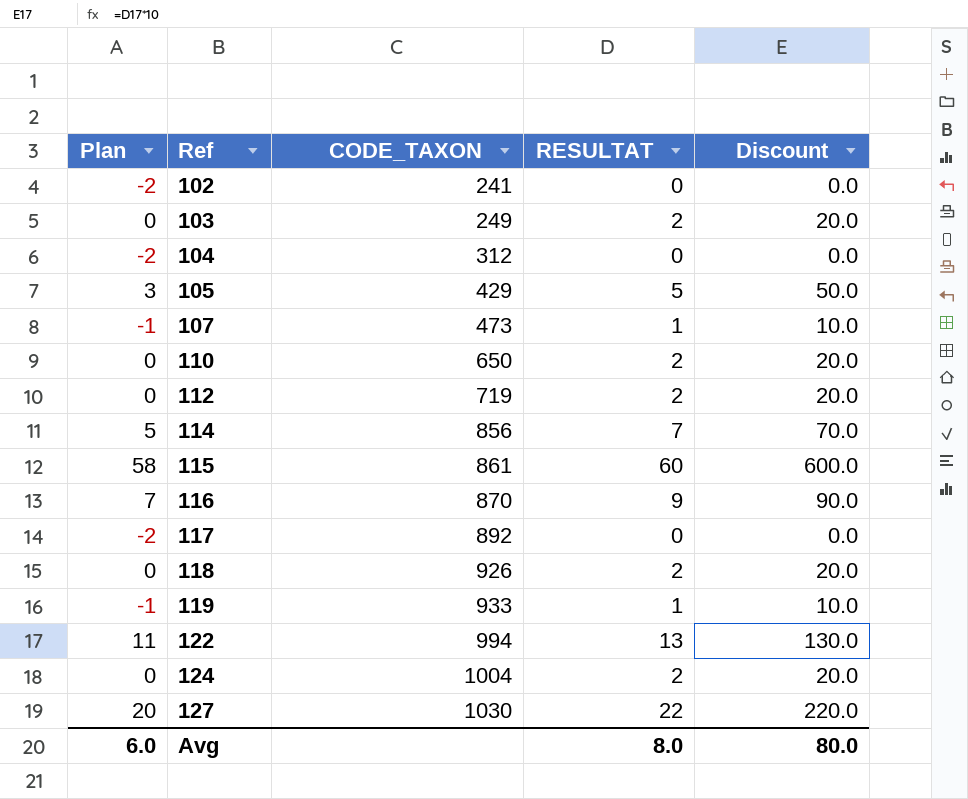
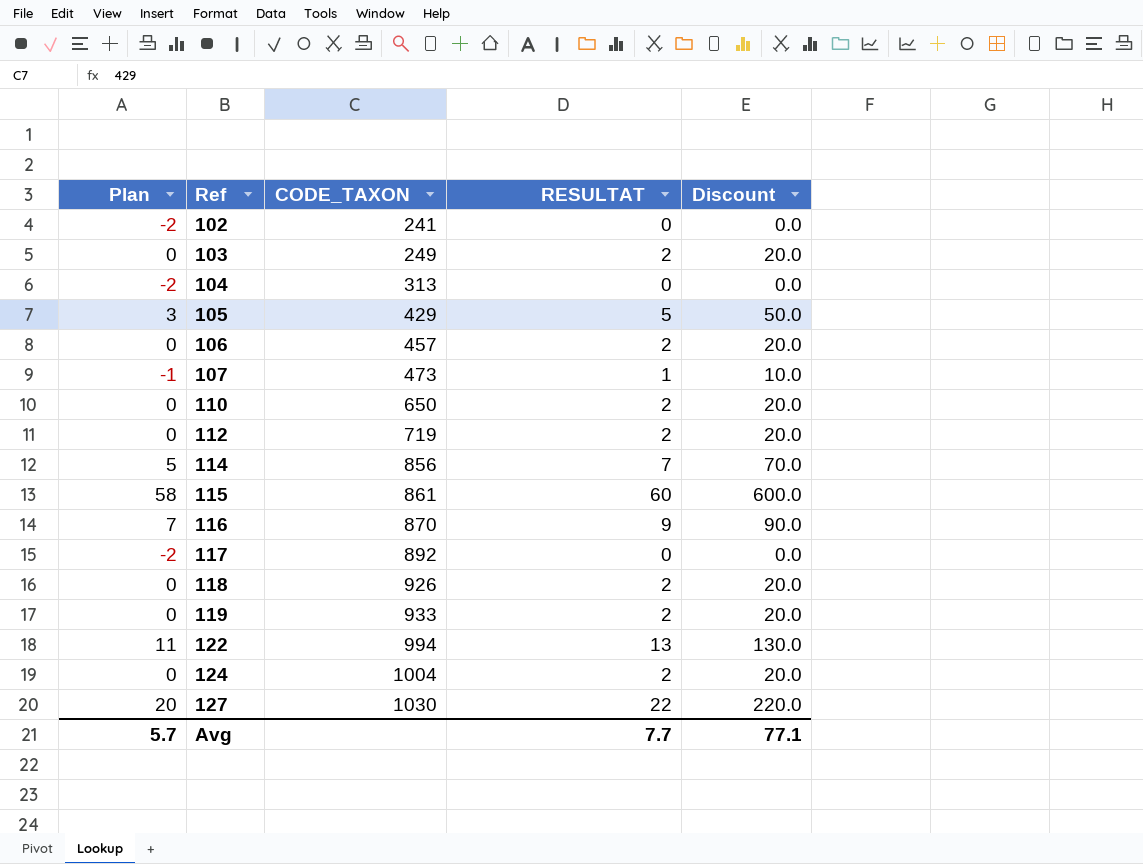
104 | CODE_TAXON: 312 -> 313
row 106: none -> 0 | 457 | 2 | 20.0
119 | Plan: -1 -> 0
119 | RESULTAT: 1 -> 2
119 | Discount: 10.0 -> 20.0
Avg | Plan: 6.0 -> 5.7
Avg | RESULTAT: 8.0 -> 7.7
Avg | Discount: 80.0 -> 77.1

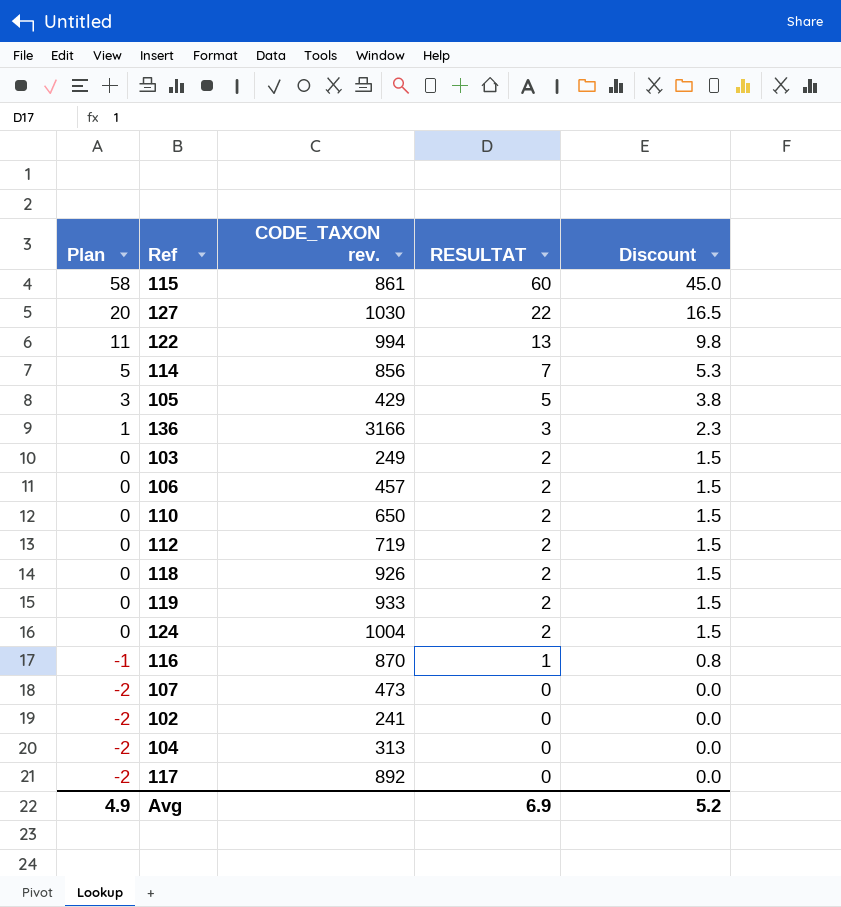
row order: Ref ascending -> Plan descending
column name: CODE_TAXON -> CODE_TAXON rev.
column Discount | formula: [RESULTAT] * 10 -> [RESULTAT] * 0.75
row 136: none -> 1 | 3166 | 3 | 2.3
116 | Plan: 7 -> -1
116 | RESULTAT: 9 -> 1
107 | Plan: -1 -> -2
107 | RESULTAT: 1 -> 0
Avg | Plan: 5.7 -> 4.9
Avg | RESULTAT: 7.7 -> 6.9
Avg | Discount: 77.1 -> 5.2

